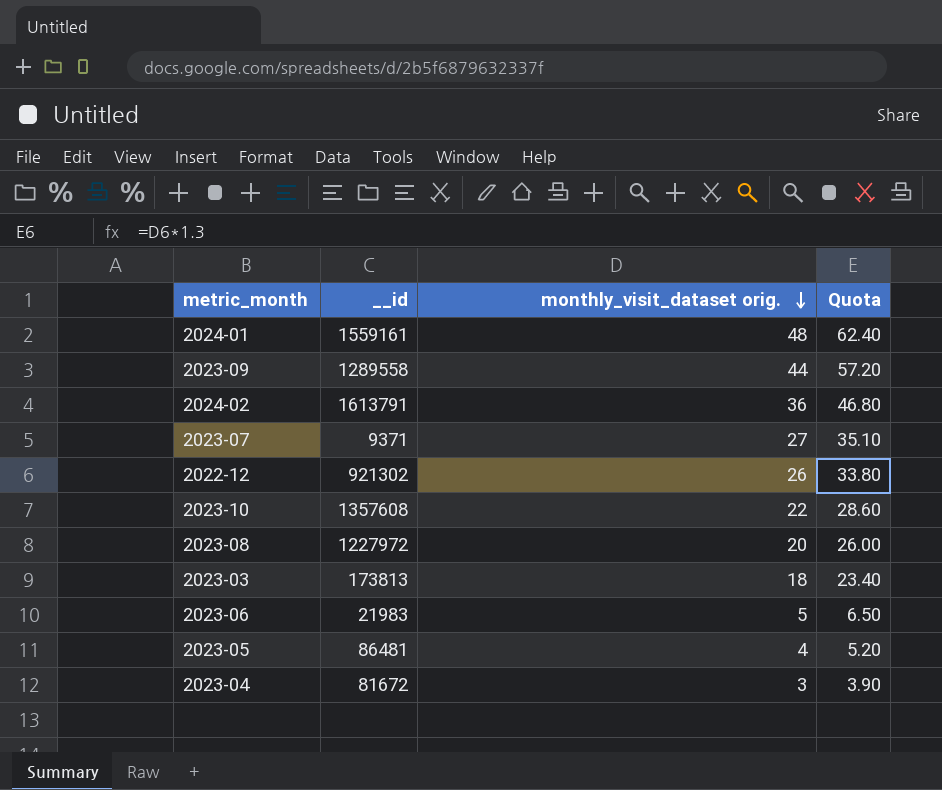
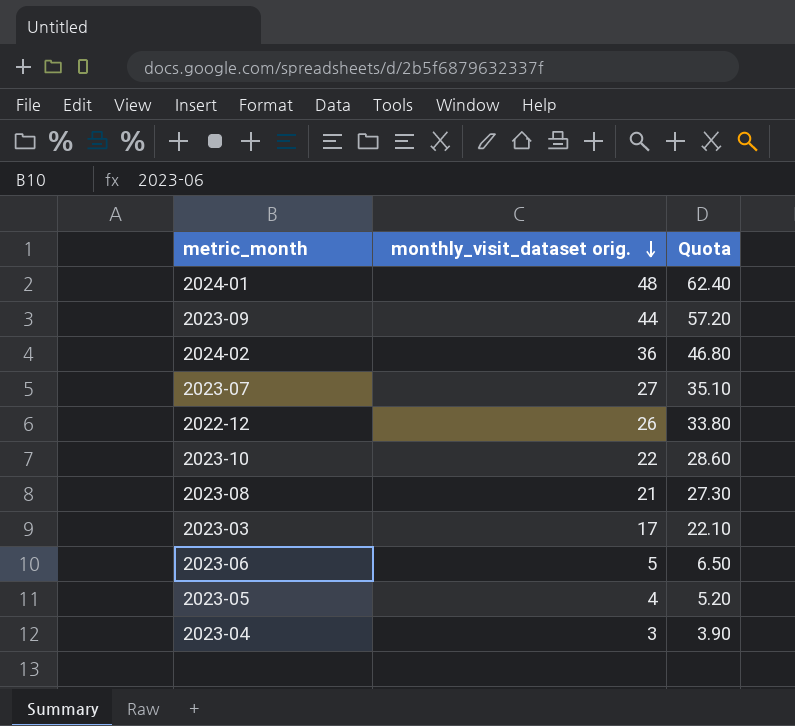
column __id | position: 2 -> none
2023-08 | monthly_visit_dataset orig.: 20 -> 21
2023-08 | Quota: 26.00 -> 27.30
2023-03 | monthly_visit_dataset orig.: 18 -> 17
2023-03 | Quota: 23.40 -> 22.10

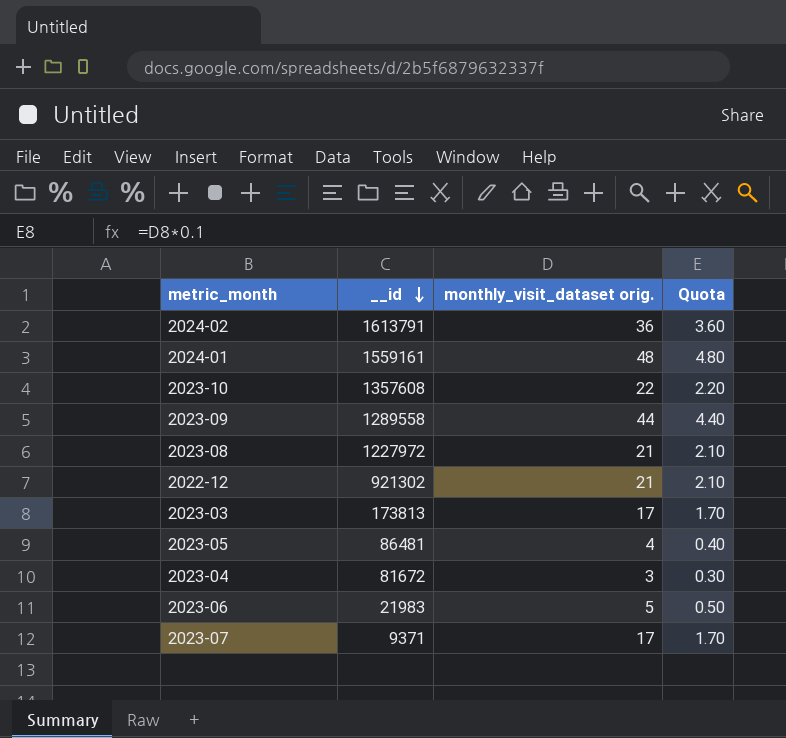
row order: monthly_visit_dataset orig. descending -> __id descending
column __id | position: none -> 2
column Quota | formula: [monthly_visit_dataset orig.] * 1.3 -> [monthly_visit_dataset orig.] * 0.1
2022-12 | monthly_visit_dataset orig.: 26 -> 21
2023-07 | monthly_visit_dataset orig.: 27 -> 17

